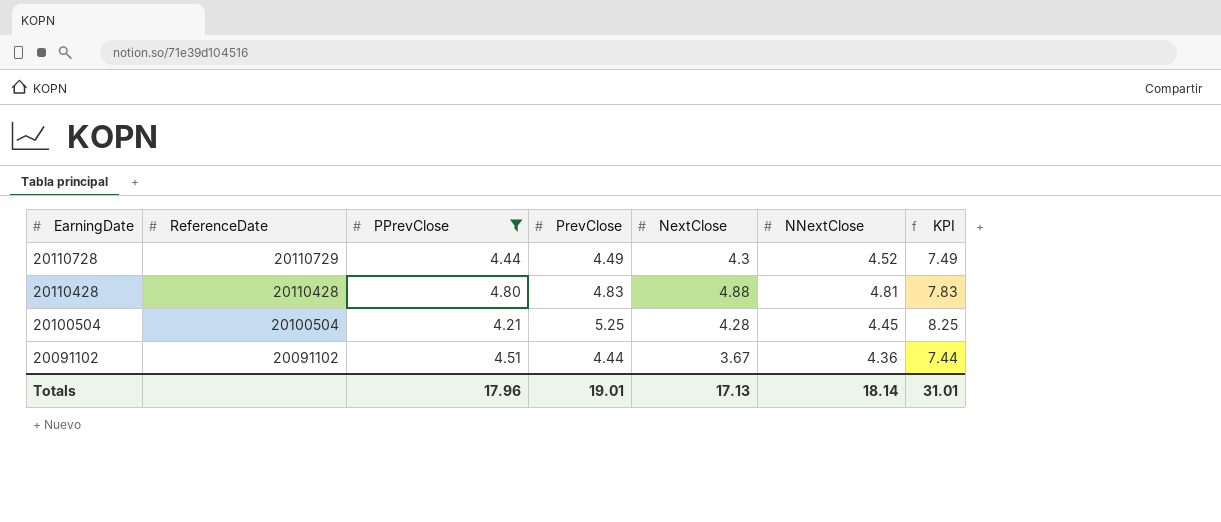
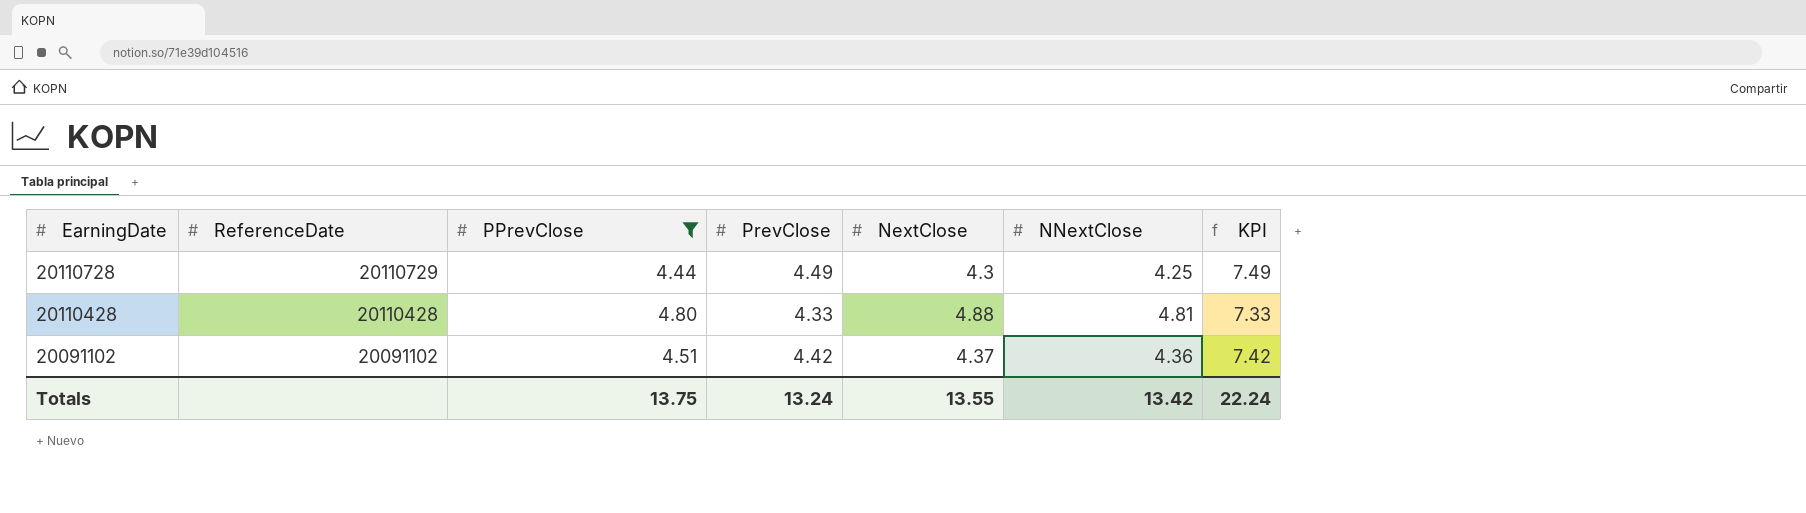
row 20100504: 20100504 | 4.21 | 5.25 | 4.28 | 4.45 | 8.25 -> none
20110728 | NNextClose: 4.52 -> 4.25
20110428 | PrevClose: 4.83 -> 4.33
20110428 | KPI: 7.83 -> 7.33
20091102 | PrevClose: 4.44 -> 4.42
20091102 | NextClose: 3.67 -> 4.37
20091102 | KPI: 7.44 -> 7.42
Totals | PPrevClose: 17.96 -> 13.75
Totals | PrevClose: 19.01 -> 13.24
Totals | NextClose: 17.13 -> 13.55
Totals | NNextClose: 18.14 -> 13.42
Totals | KPI: 31.01 -> 22.24

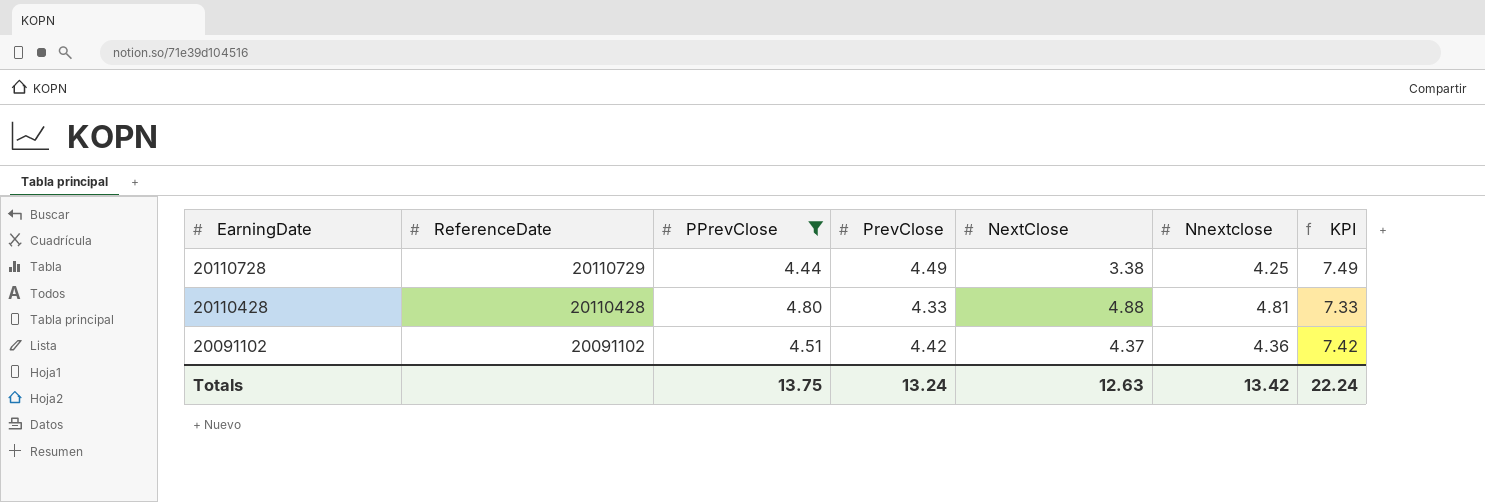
column name: NNextClose -> Nnextclose
20110728 | NextClose: 4.3 -> 3.38
Totals | NextClose: 13.55 -> 12.63

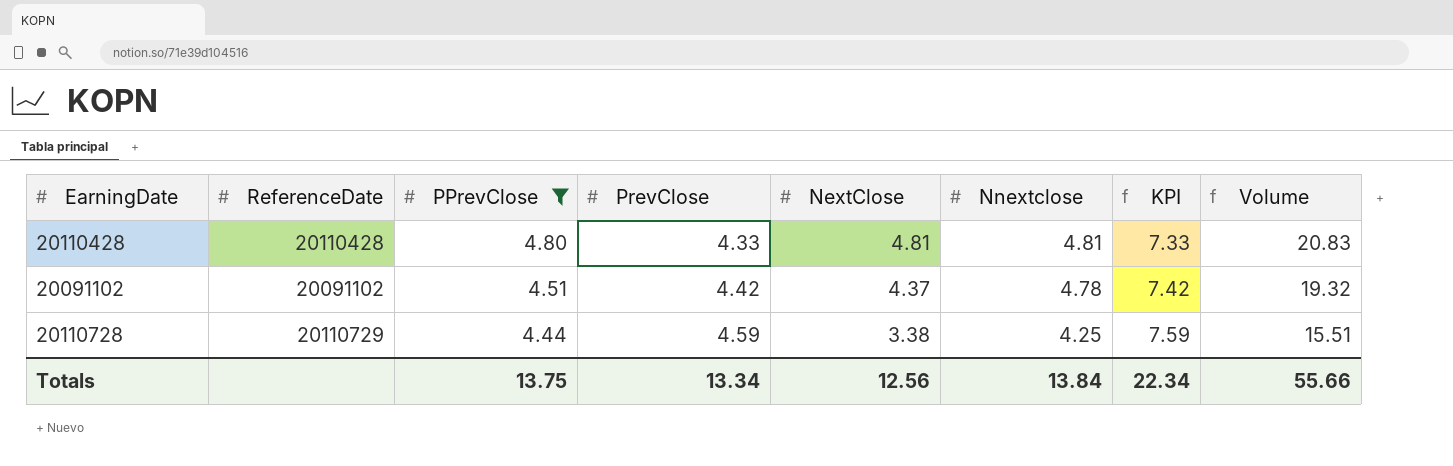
row order: EarningDate descending -> PPrevClose descending
column Volume | formula: none -> [PrevClose] * [NextClose]
20110428 | NextClose: 4.88 -> 4.81
20091102 | Nnextclose: 4.36 -> 4.78
20110728 | PrevClose: 4.49 -> 4.59
20110728 | KPI: 7.49 -> 7.59
Totals | PrevClose: 13.24 -> 13.34
Totals | NextClose: 12.63 -> 12.56
Totals | Nnextclose: 13.42 -> 13.84
Totals | KPI: 22.24 -> 22.34

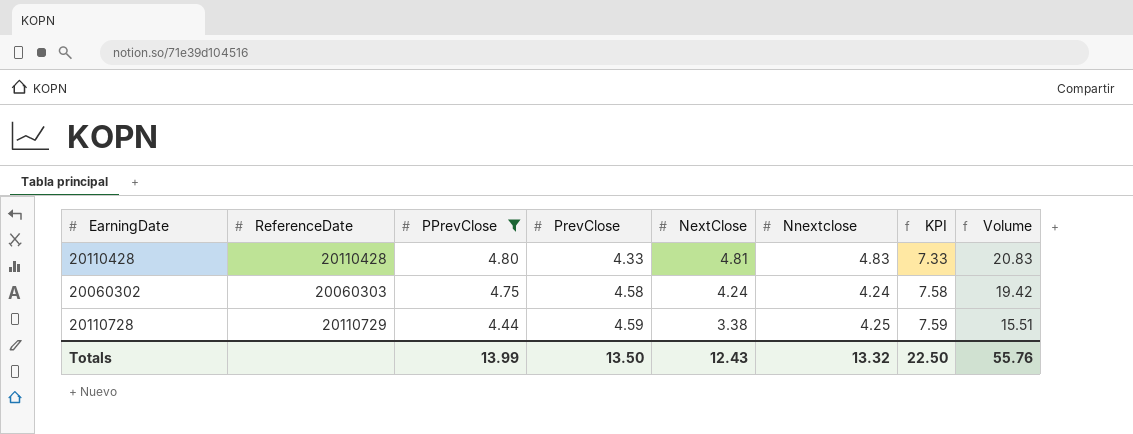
row 20091102: 20091102 | 4.51 | 4.42 | 4.37 | 4.78 | 7.42 | 19.32 -> none
20110428 | Nnextclose: 4.81 -> 4.83
row 20060302: none -> 20060303 | 4.75 | 4.58 | 4.24 | 4.24 | 7.58 | 19.42
Totals | PPrevClose: 13.75 -> 13.99
Totals | PrevClose: 13.34 -> 13.50
Totals | NextClose: 12.56 -> 12.43
Totals | Nnextclose: 13.84 -> 13.32
Totals | KPI: 22.34 -> 22.50
Totals | Volume: 55.66 -> 55.76

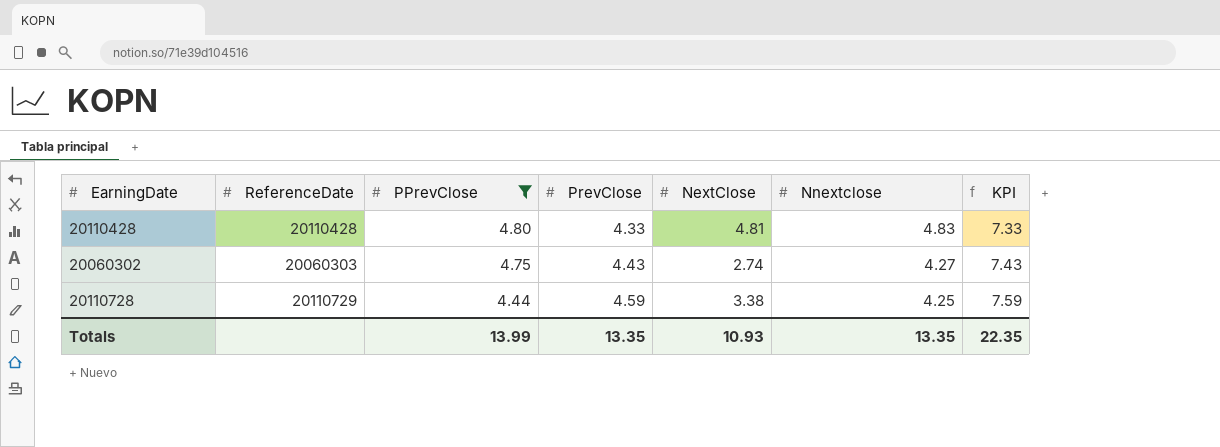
column Volume | formula: [PrevClose] * [NextClose] -> none
20060302 | PrevClose: 4.58 -> 4.43
20060302 | NextClose: 4.24 -> 2.74
20060302 | Nnextclose: 4.24 -> 4.27
20060302 | KPI: 7.58 -> 7.43
Totals | PrevClose: 13.50 -> 13.35
Totals | NextClose: 12.43 -> 10.93
Totals | Nnextclose: 13.32 -> 13.35
Totals | KPI: 22.50 -> 22.35

